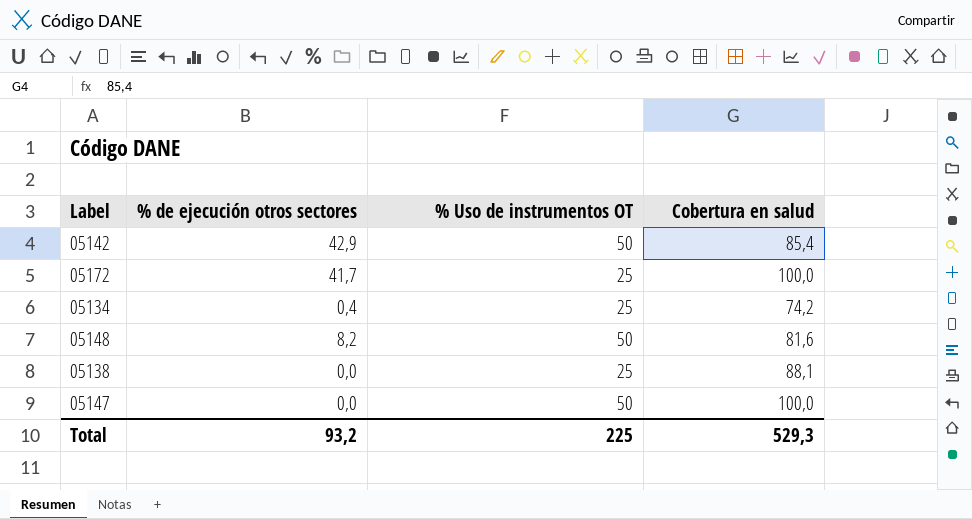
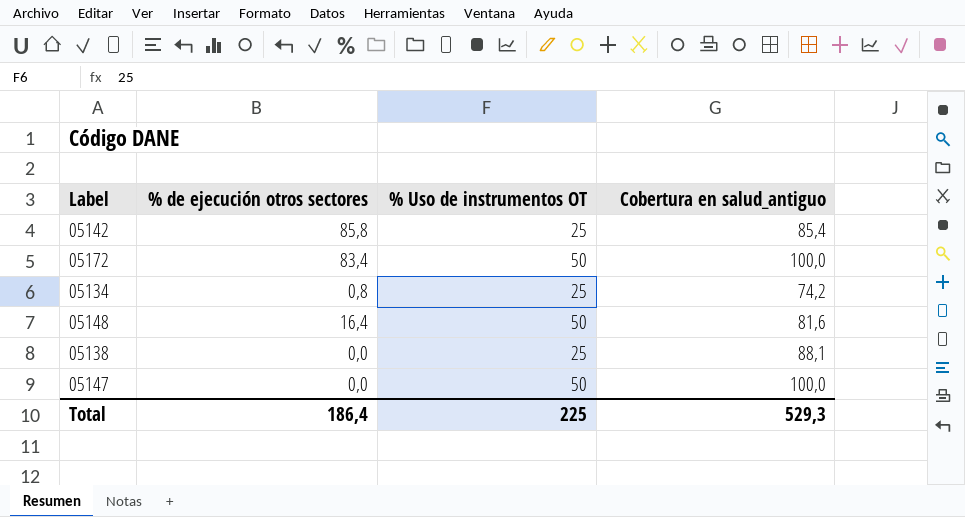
column name: Cobertura en salud -> Cobertura en salud_antiguo
05142 | % de ejecución otros sectores: 42,9 -> 85,8
05142 | % Uso de instrumentos OT: 50 -> 25
05172 | % de ejecución otros sectores: 41,7 -> 83,4
05172 | % Uso de instrumentos OT: 25 -> 50
05134 | % de ejecución otros sectores: 0,4 -> 0,8
05148 | % de ejecución otros sectores: 8,2 -> 16,4
Total | % de ejecución otros sectores: 93,2 -> 186,4

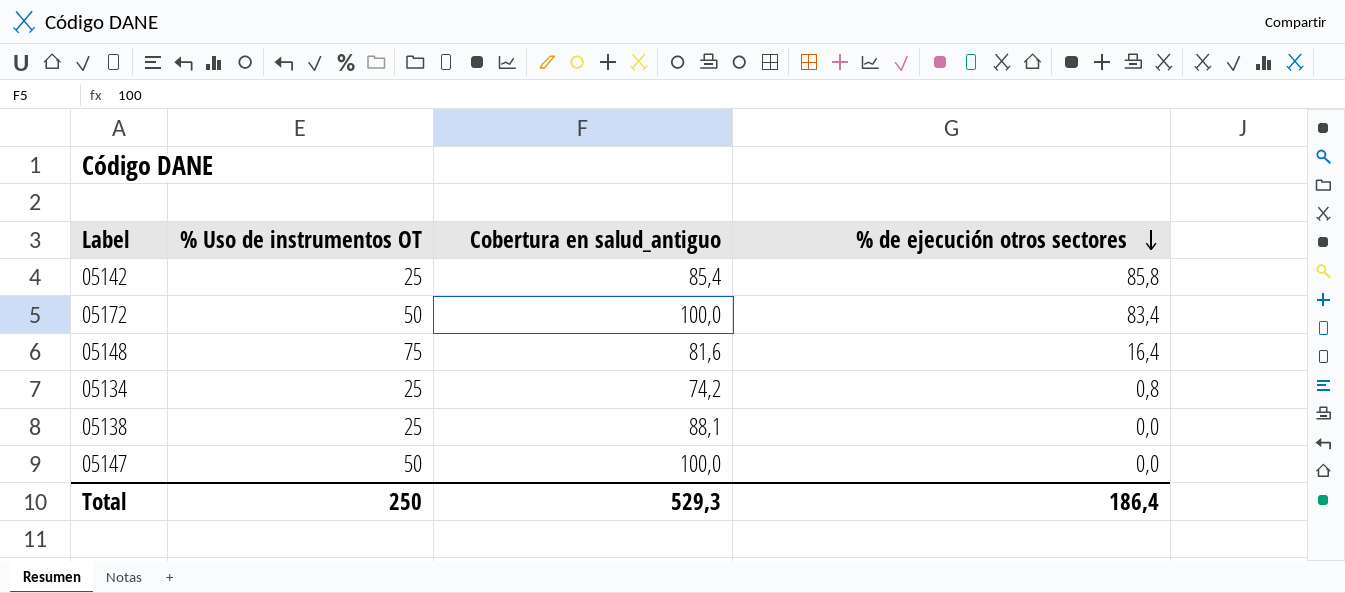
row order: none -> % de ejecución otros sectores descending
column % de ejecución otros sectores | position: 2 -> 4
05148 | % Uso de instrumentos OT: 50 -> 75
Total | % Uso de instrumentos OT: 225 -> 250

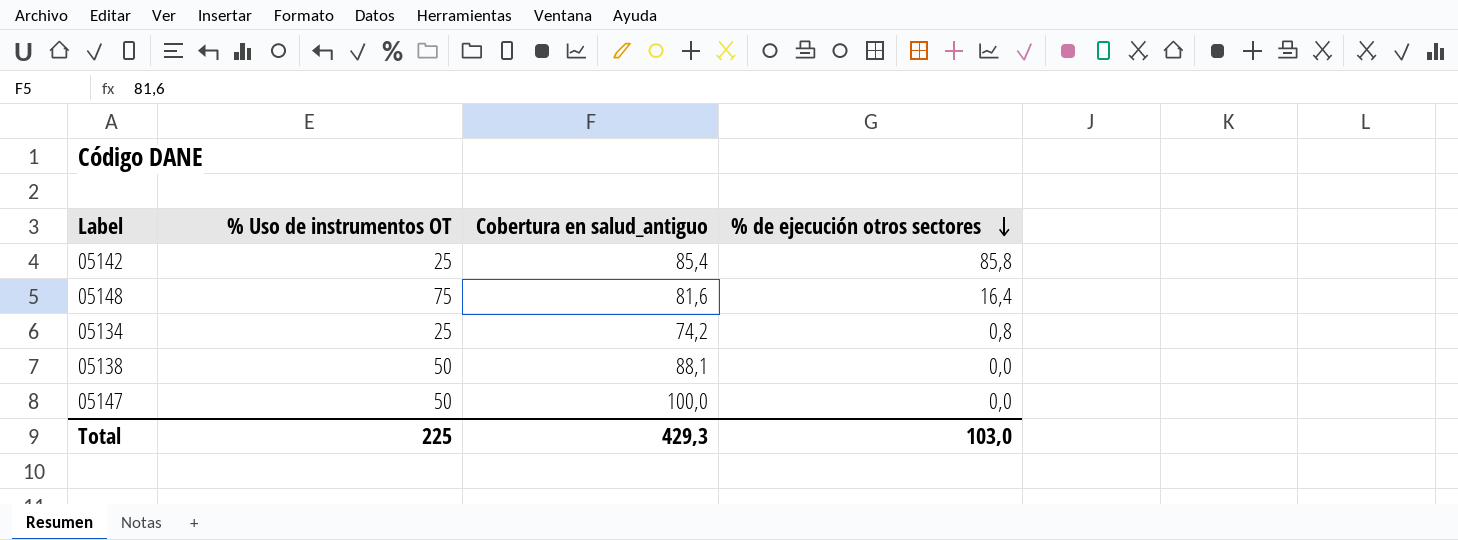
row 05172: 50 | 100,0 | 83,4 -> none
05138 | % Uso de instrumentos OT: 25 -> 50
Total | % Uso de instrumentos OT: 250 -> 225
Total | Cobertura en salud_antiguo: 529,3 -> 429,3
Total | % de ejecución otros sectores: 186,4 -> 103,0

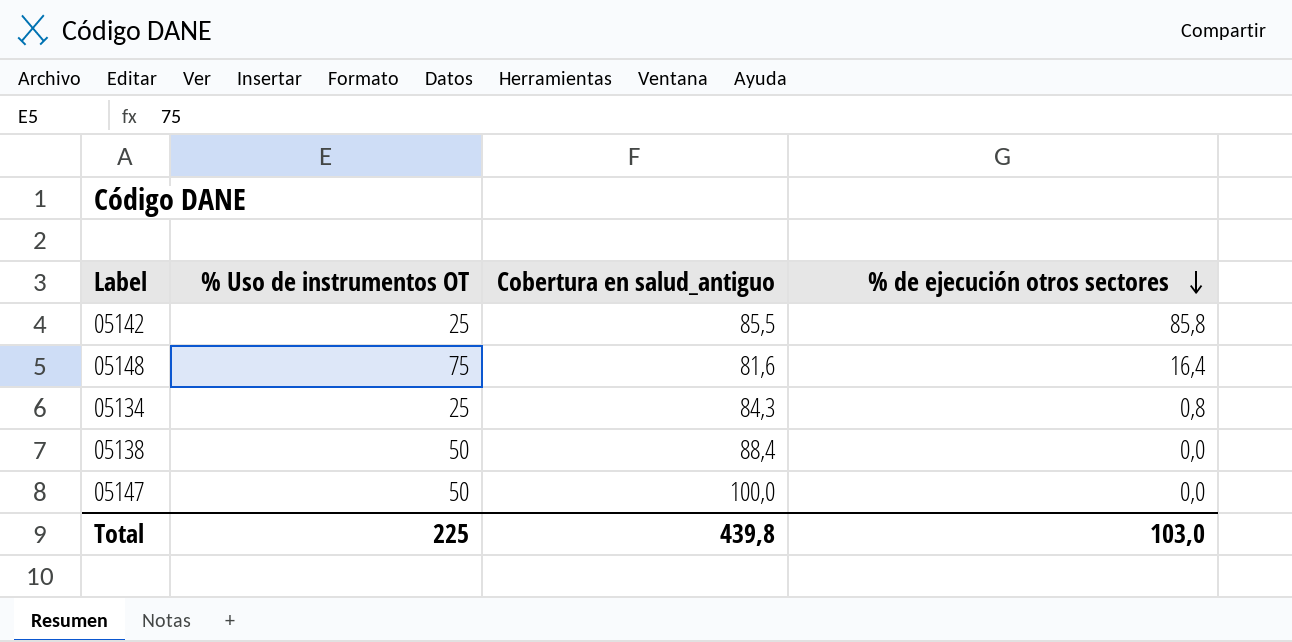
05142 | Cobertura en salud_antiguo: 85,4 -> 85,5
05134 | Cobertura en salud_antiguo: 74,2 -> 84,3
05138 | Cobertura en salud_antiguo: 88,1 -> 88,4
Total | Cobertura en salud_antiguo: 429,3 -> 439,8

